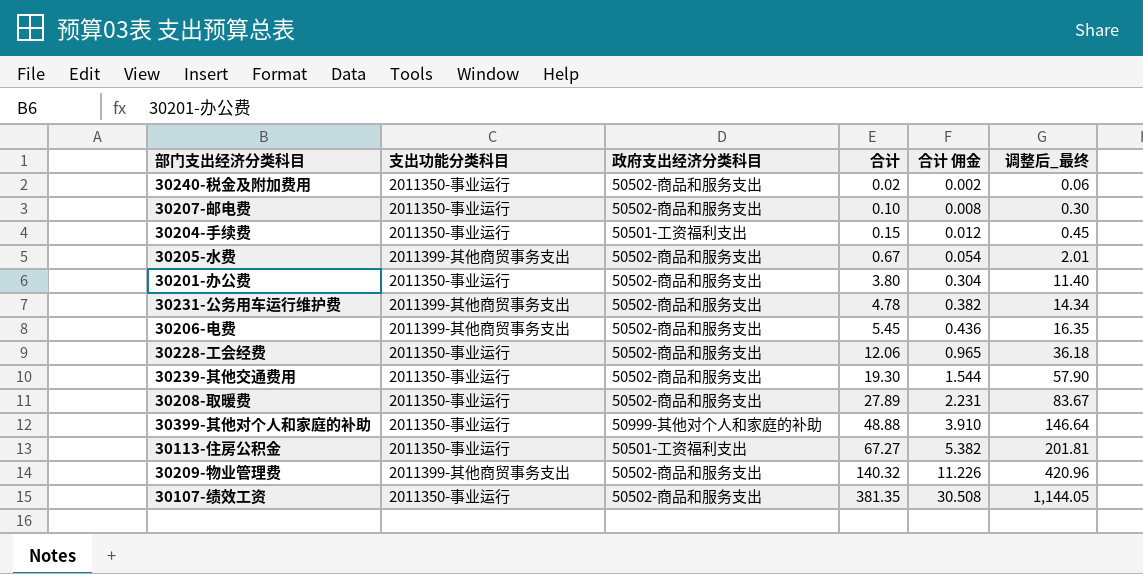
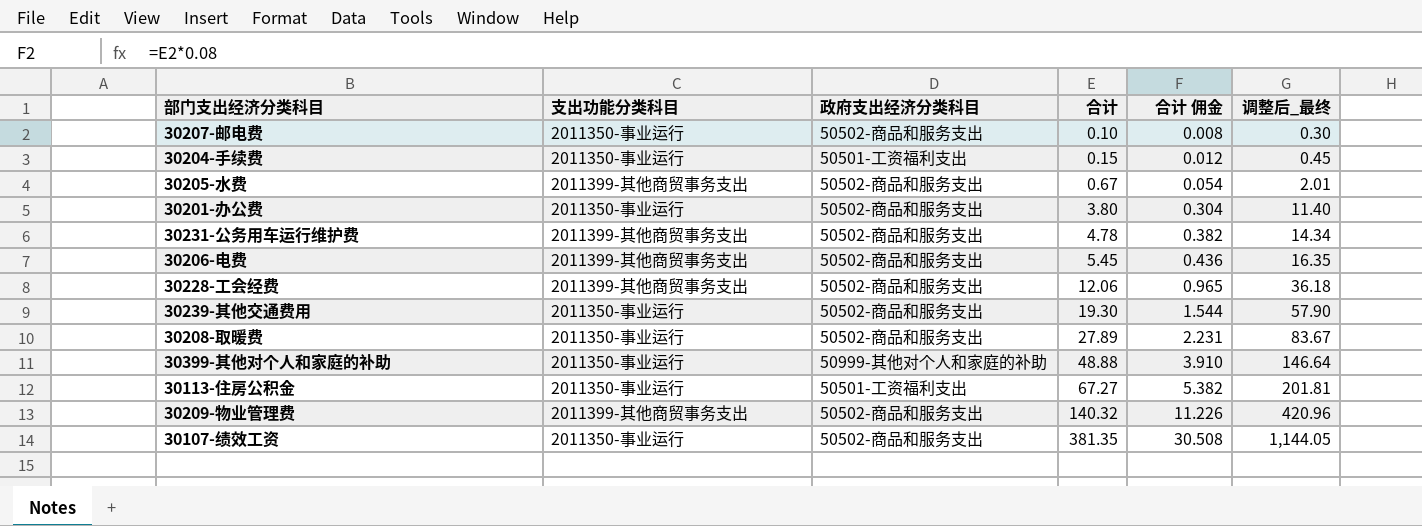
row 30240-税金及附加费用: 2011350-事业运行 | 50502-商品和服务支出 | 0.02 | 0.002 | 0.06 -> none
30228-工会经费 | 支出功能分类科目: 2011350-事业运行 -> 2011399-其他商贸事务支出

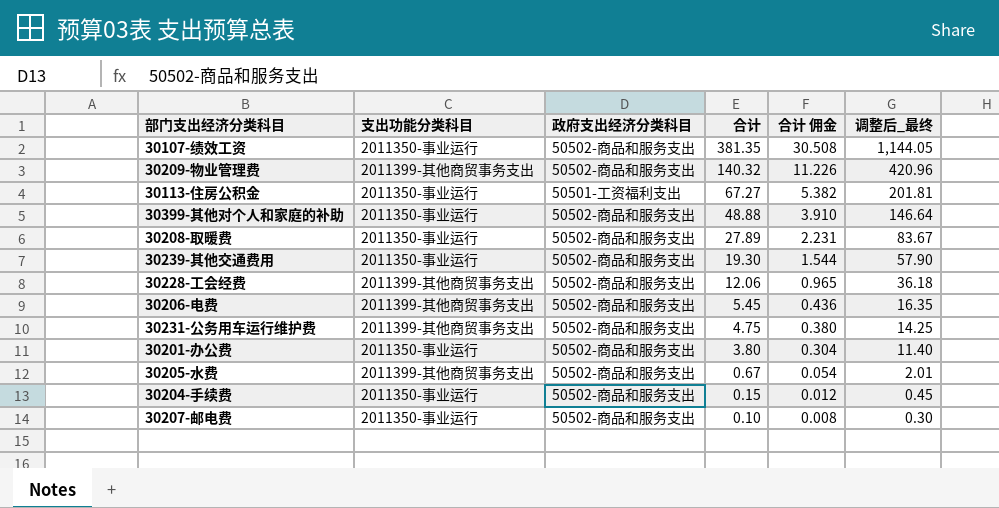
row order: 合计 ascending -> 合计 descending
30399-其他对个人和家庭的补助 | 政府支出经济分类科目: 50999-其他对个人和家庭的补助 -> 50502-商品和服务支出
30231-公务用车运行维护费 | 合计: 4.78 -> 4.75
30231-公务用车运行维护费 | 合计 佣金: 0.382 -> 0.380
30231-公务用车运行维护费 | 调整后_最终: 14.34 -> 14.25
30204-手续费 | 政府支出经济分类科目: 50501-工资福利支出 -> 50502-商品和服务支出

